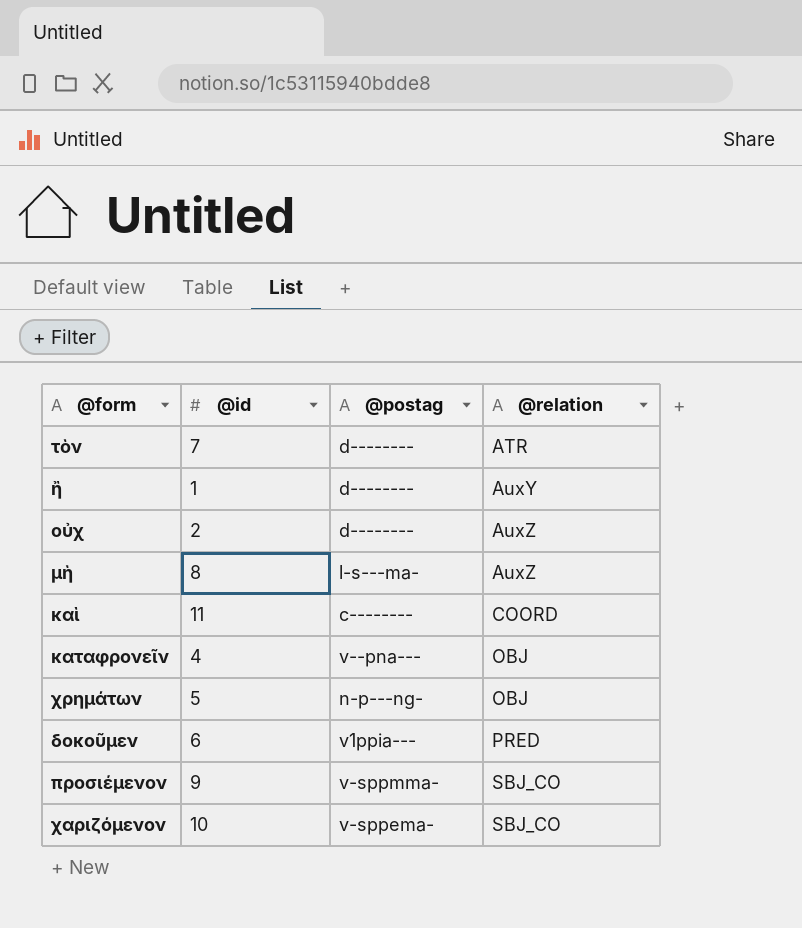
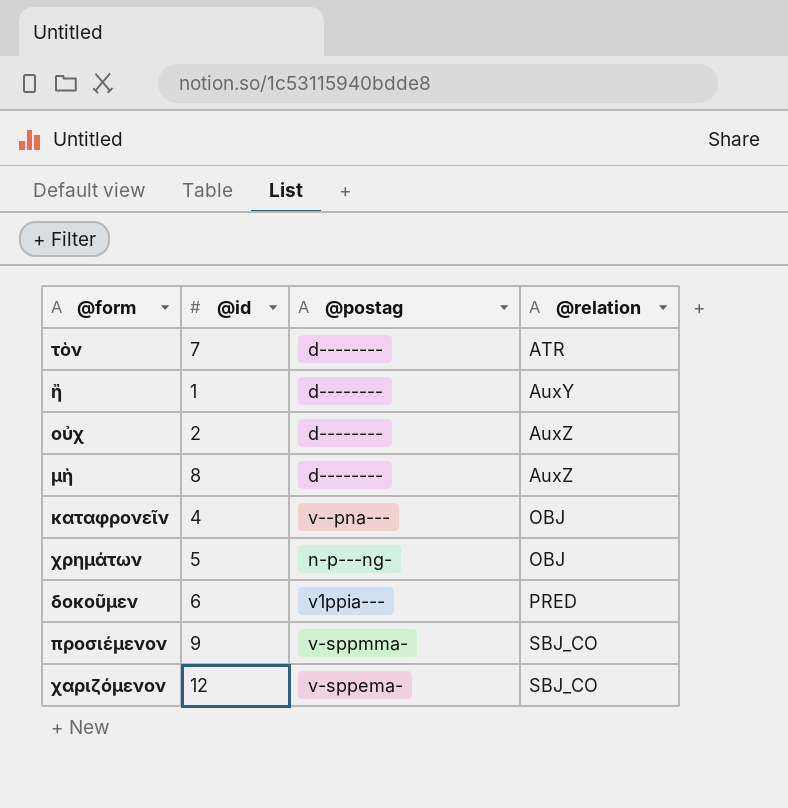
row καὶ: 11 | c-------- | COORD -> none
μὴ | @postag: l-s---ma- -> d--------
χαριζόμενον | @id: 10 -> 12

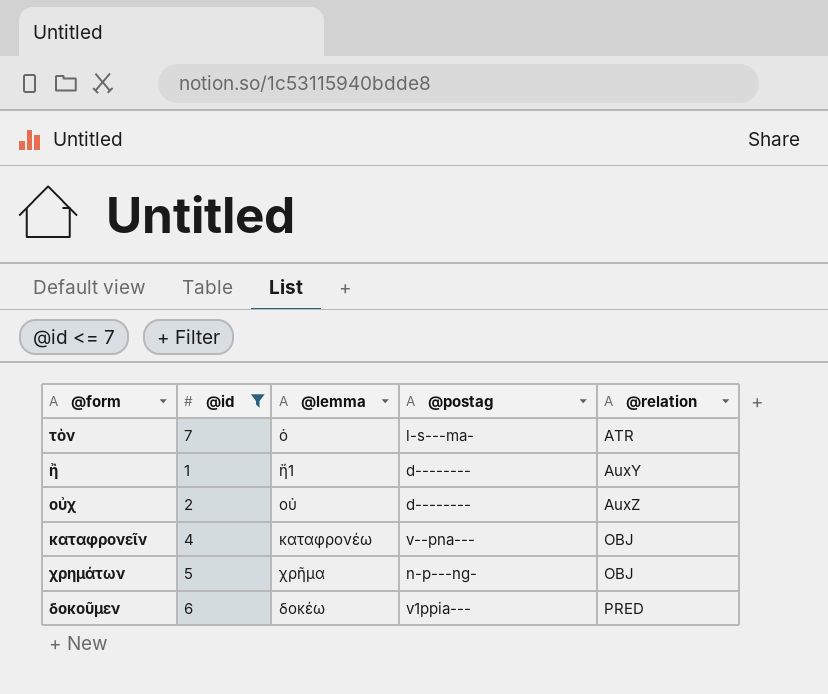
filter: none -> @id <= 7
column @lemma | position: none -> 3
τὸν | @postag: d-------- -> l-s---ma-

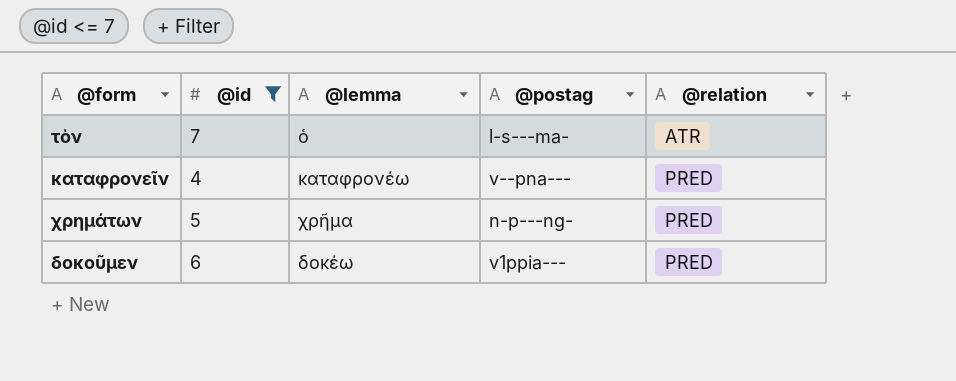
row ἢ: 1 | ἤ1 | d-------- | AuxY -> none
row οὐχ: 2 | οὐ | d-------- | AuxZ -> none
καταφρονεῖν | @relation: OBJ -> PRED
χρημάτων | @relation: OBJ -> PRED

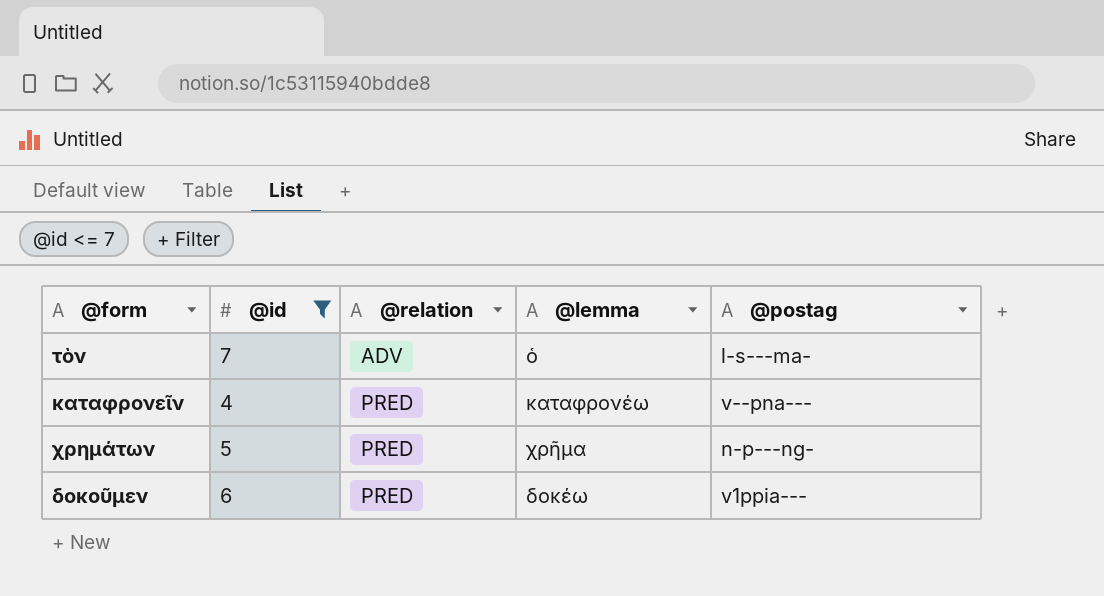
column @relation | position: 5 -> 3
τὸν | @relation: ATR -> ADV

